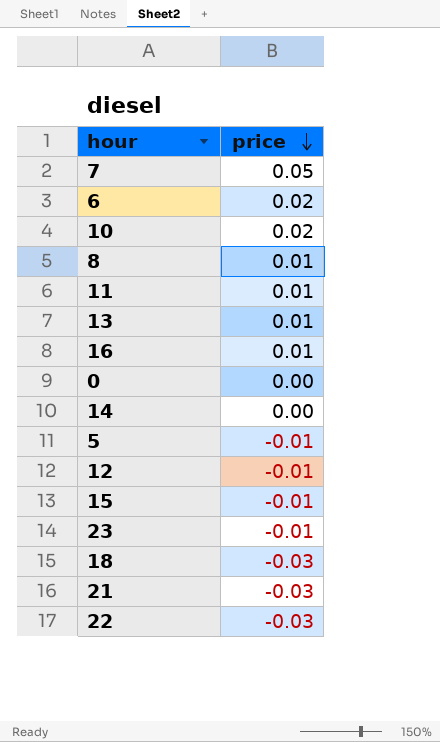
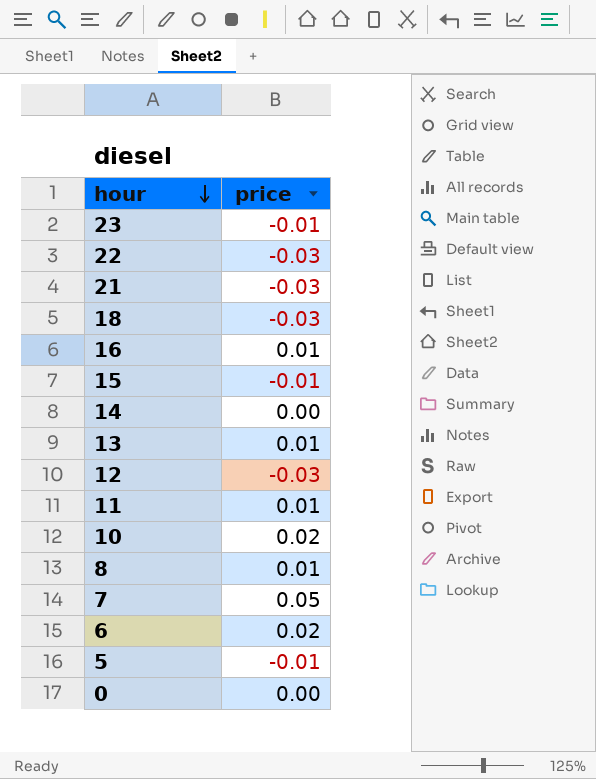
row order: price descending -> hour descending
12 | price: -0.01 -> -0.03

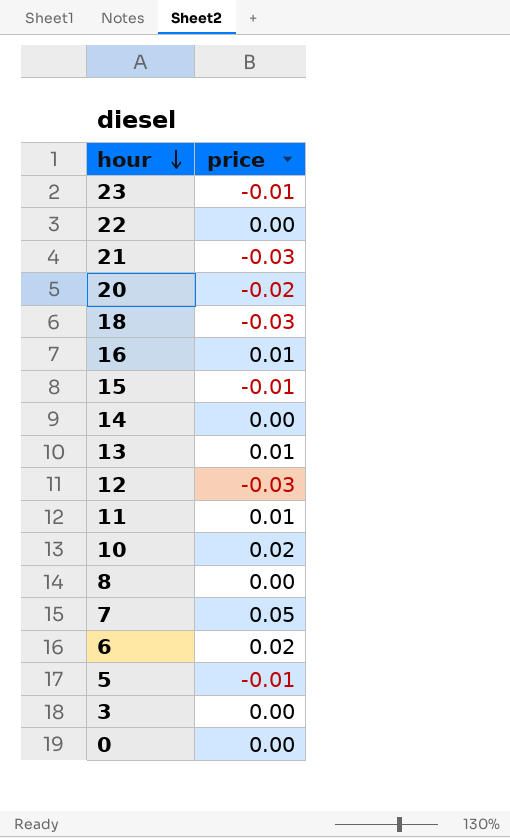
22 | price: -0.03 -> 0.00
row 20: none -> -0.02
8 | price: 0.01 -> 0.00
row 3: none -> 0.00

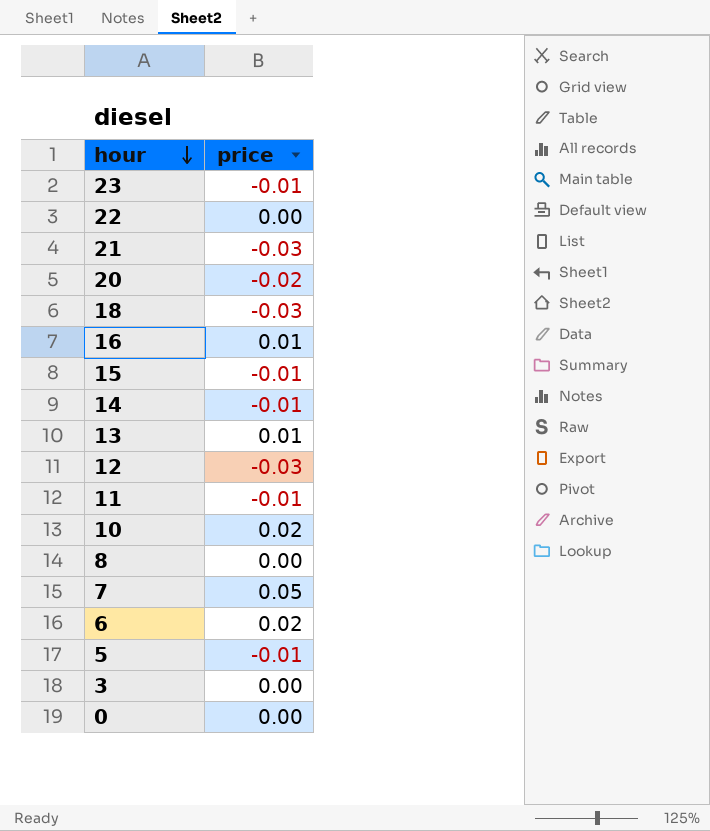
14 | price: 0.00 -> -0.01
11 | price: 0.01 -> -0.01

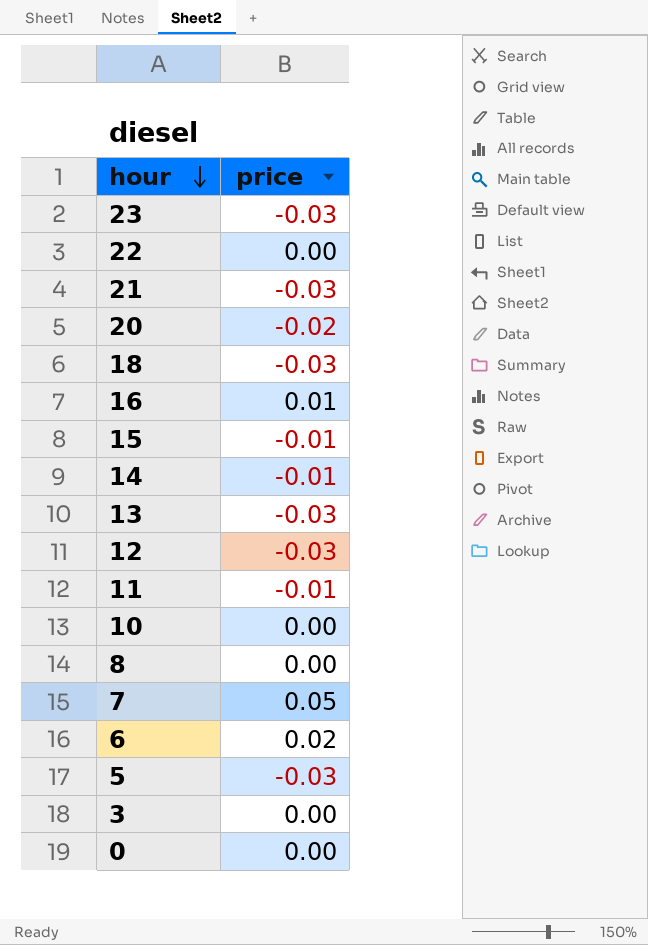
23 | price: -0.01 -> -0.03
13 | price: 0.01 -> -0.03
10 | price: 0.02 -> 0.00
5 | price: -0.01 -> -0.03

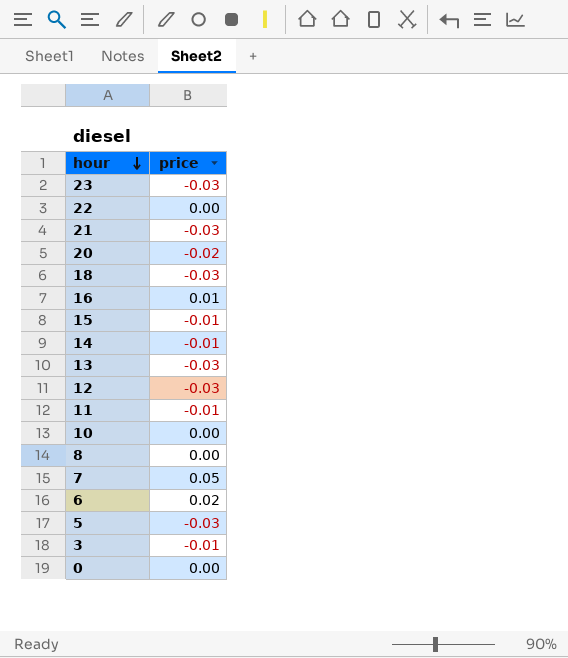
3 | price: 0.00 -> -0.01

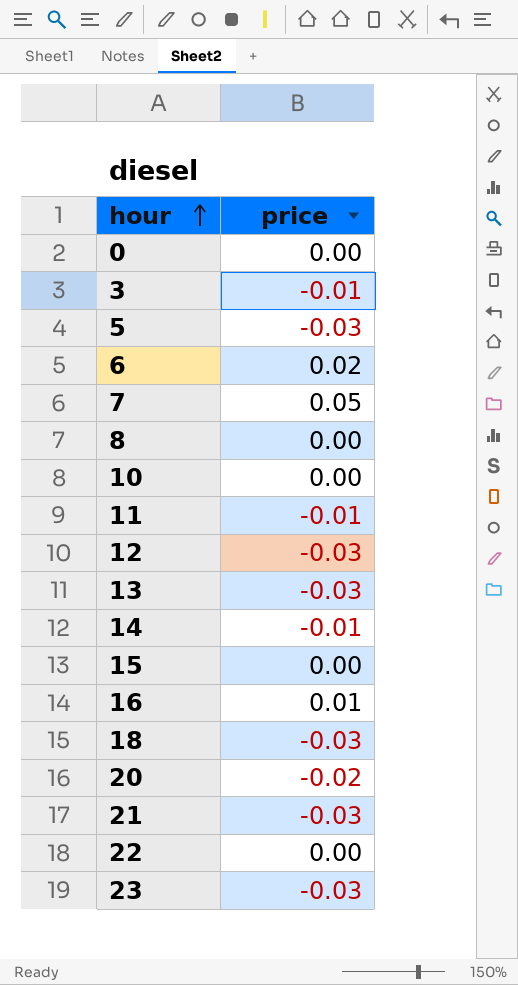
row order: hour descending -> hour ascending
15 | price: -0.01 -> 0.00

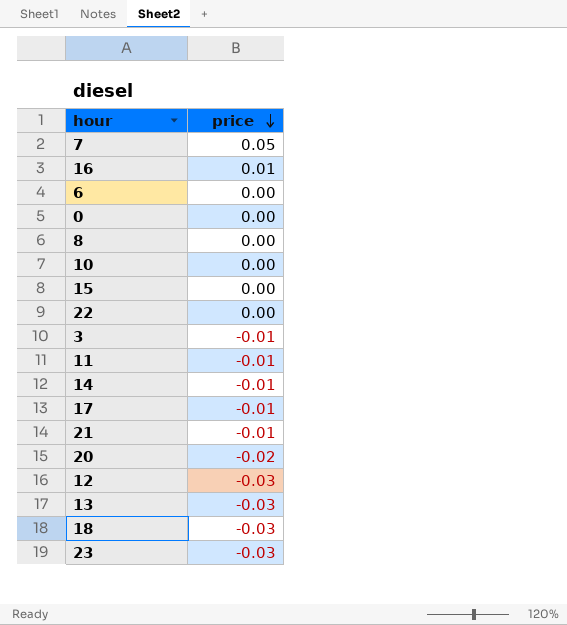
row order: hour ascending -> price descending
row 5: -0.03 -> none
6 | price: 0.02 -> 0.00
row 17: none -> -0.01
21 | price: -0.03 -> -0.01

